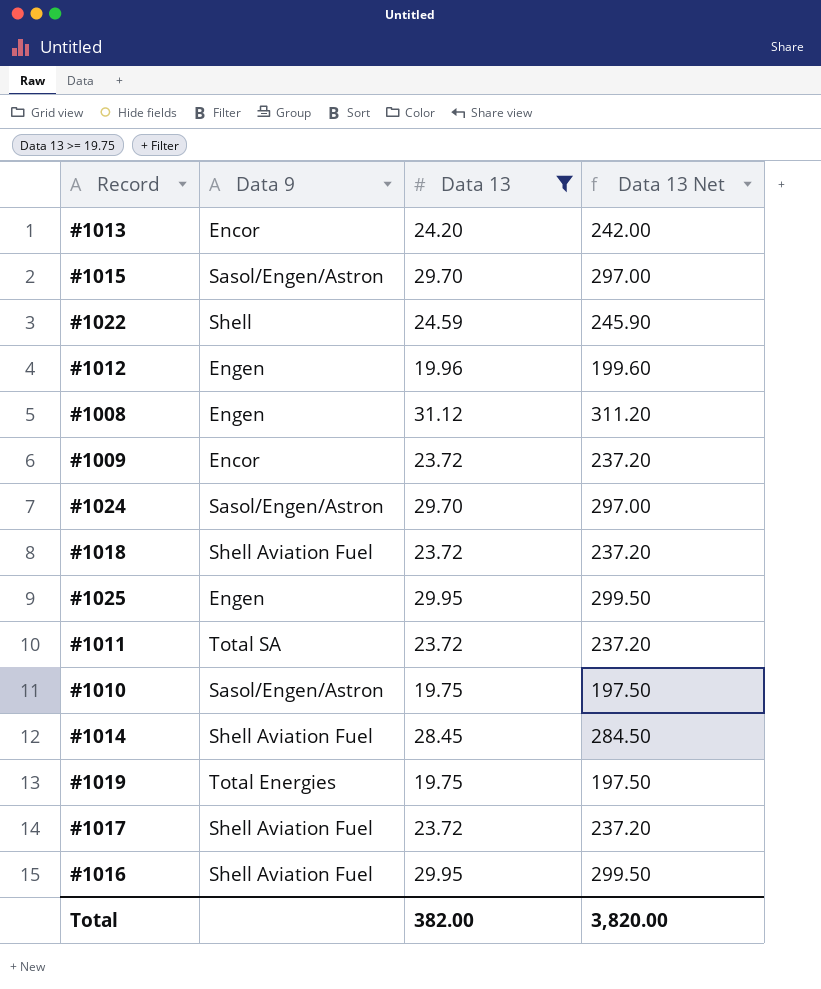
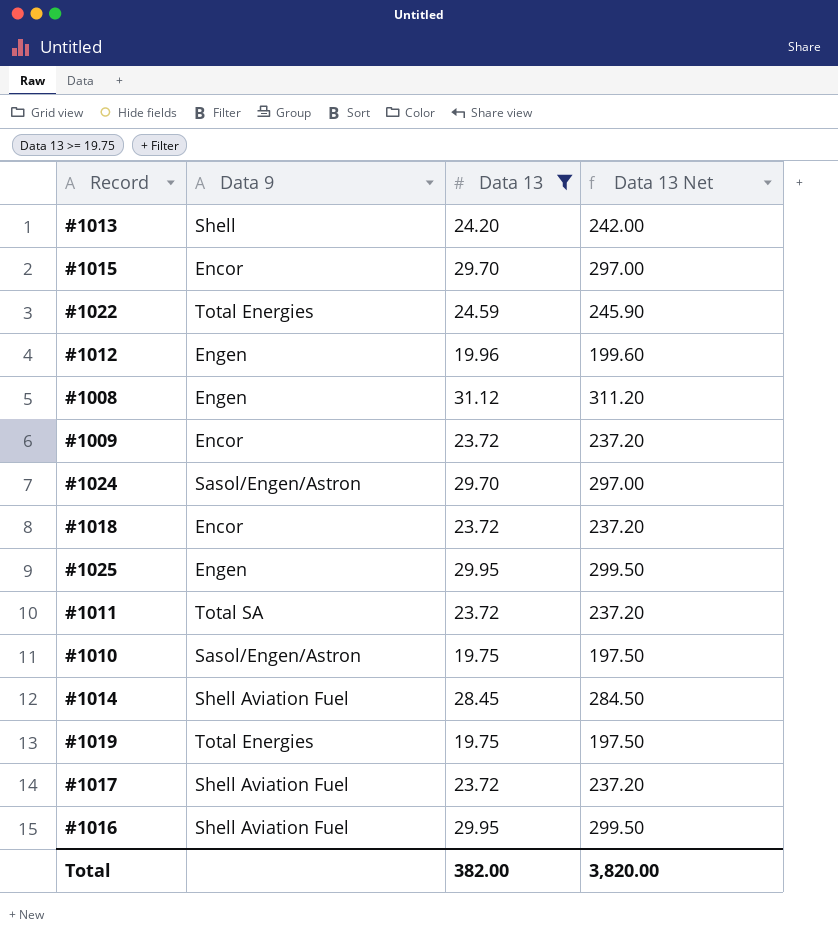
#1013 | Data 9: Encor -> Shell
#1015 | Data 9: Sasol/Engen/Astron -> Encor
#1022 | Data 9: Shell -> Total Energies
#1018 | Data 9: Shell Aviation Fuel -> Encor

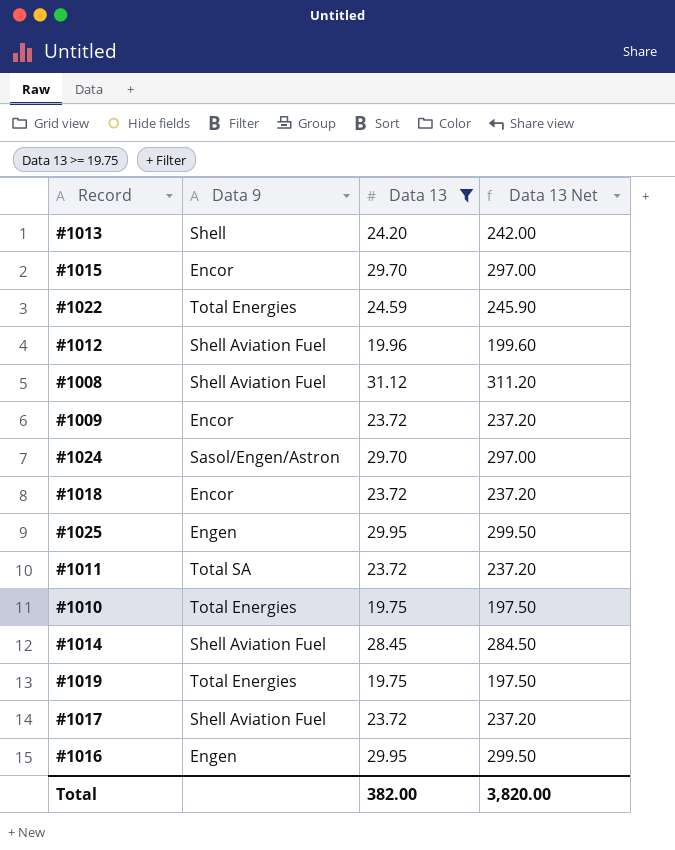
#1012 | Data 9: Engen -> Shell Aviation Fuel
#1008 | Data 9: Engen -> Shell Aviation Fuel
#1010 | Data 9: Sasol/Engen/Astron -> Total Energies
#1016 | Data 9: Shell Aviation Fuel -> Engen

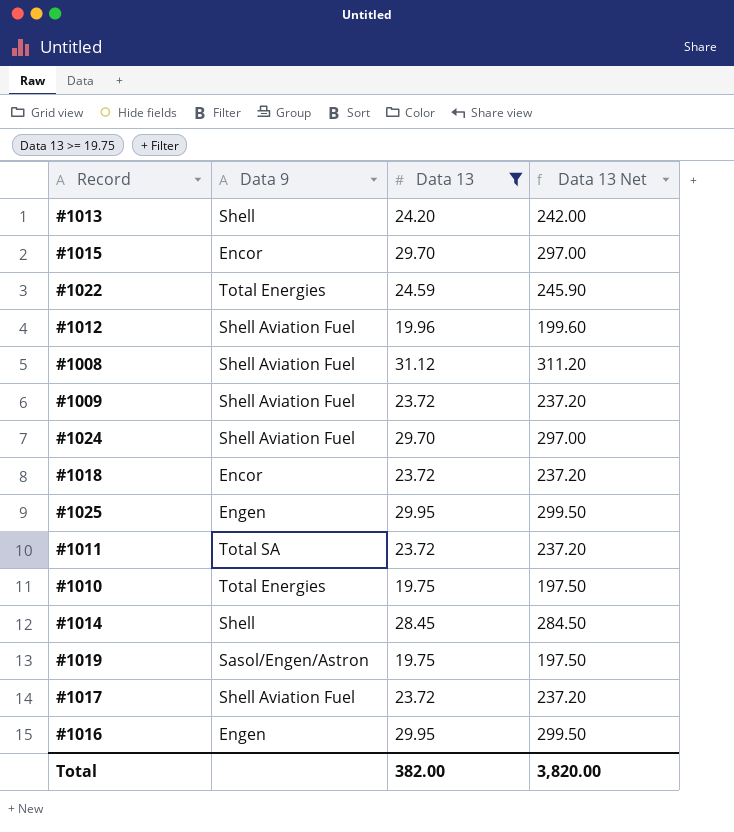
#1009 | Data 9: Encor -> Shell Aviation Fuel
#1024 | Data 9: Sasol/Engen/Astron -> Shell Aviation Fuel
#1014 | Data 9: Shell Aviation Fuel -> Shell
#1019 | Data 9: Total Energies -> Sasol/Engen/Astron

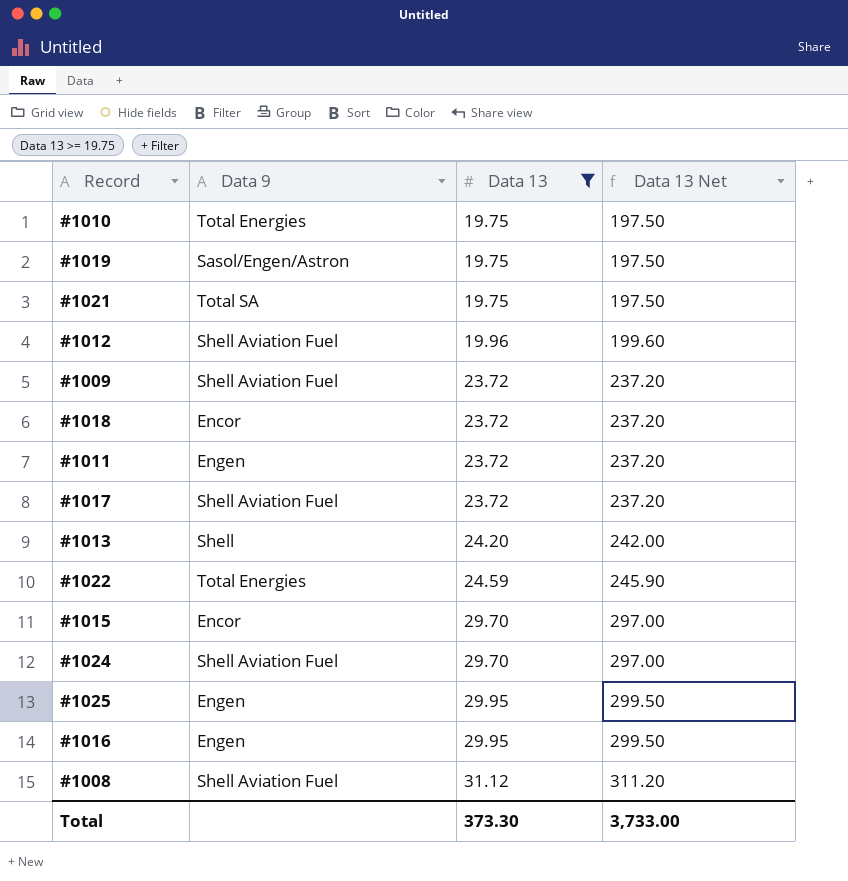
row order: none -> Data 13 ascending
row #1014: Shell | 28.45 | 284.50 -> none
row #1021: none -> Total SA | 19.75 | 197.50
#1011 | Data 9: Total SA -> Engen
Total | Data 13: 382.00 -> 373.30
Total | Data 13 Net: 3,820.00 -> 3,733.00

